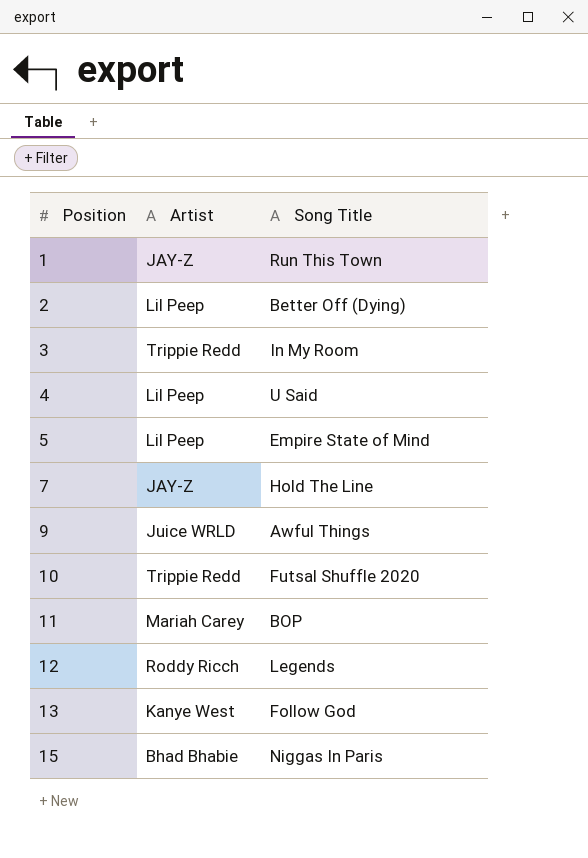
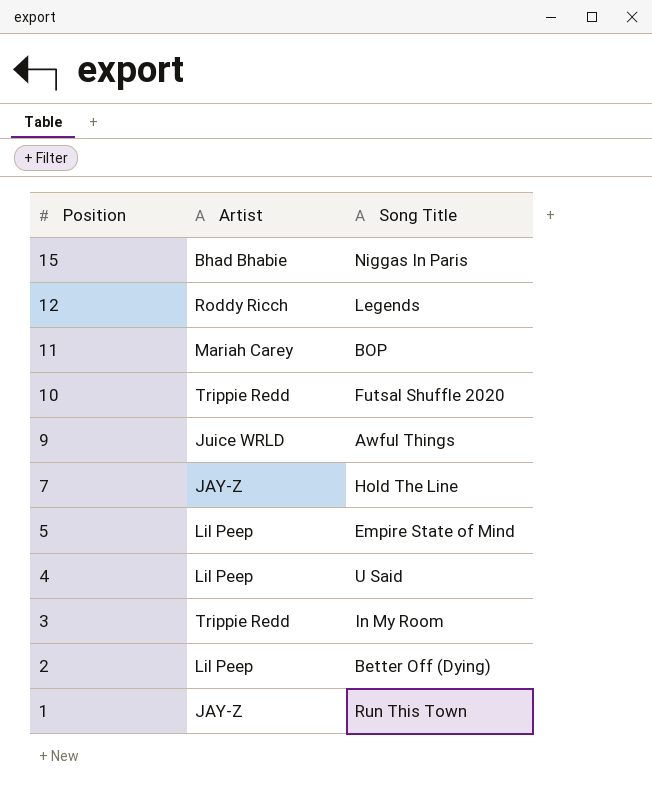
row order: Position ascending -> Position descending
row 13: Kanye West | Follow God -> none

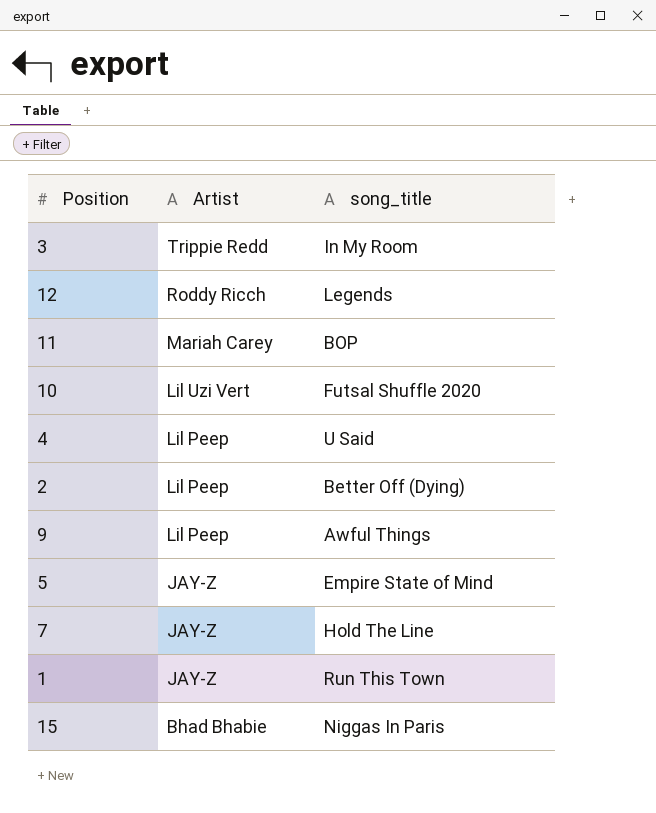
row order: Position descending -> Artist descending
column name: Song Title -> song_title
10 | Artist: Trippie Redd -> Lil Uzi Vert
9 | Artist: Juice WRLD -> Lil Peep
5 | Artist: Lil Peep -> JAY-Z

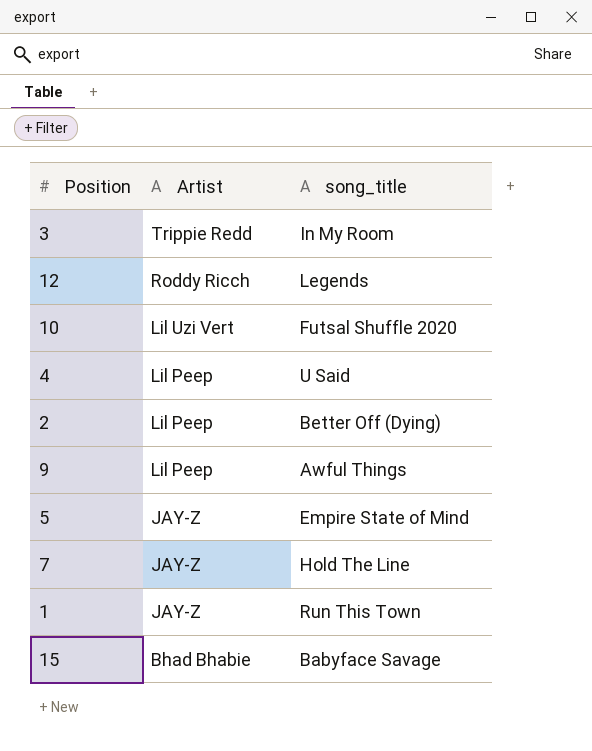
row 11: Mariah Carey | BOP -> none
15 | song_title: Niggas In Paris -> Babyface Savage

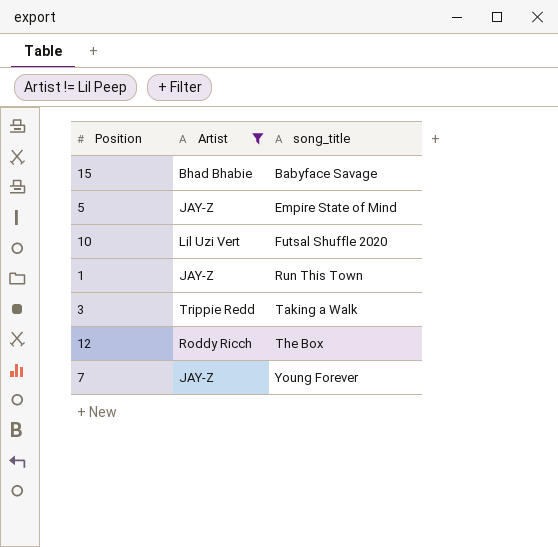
filter: none -> Artist != Lil Peep
row order: Artist descending -> song_title ascending
3 | song_title: In My Room -> Taking a Walk
12 | song_title: Legends -> The Box
7 | song_title: Hold The Line -> Young Forever

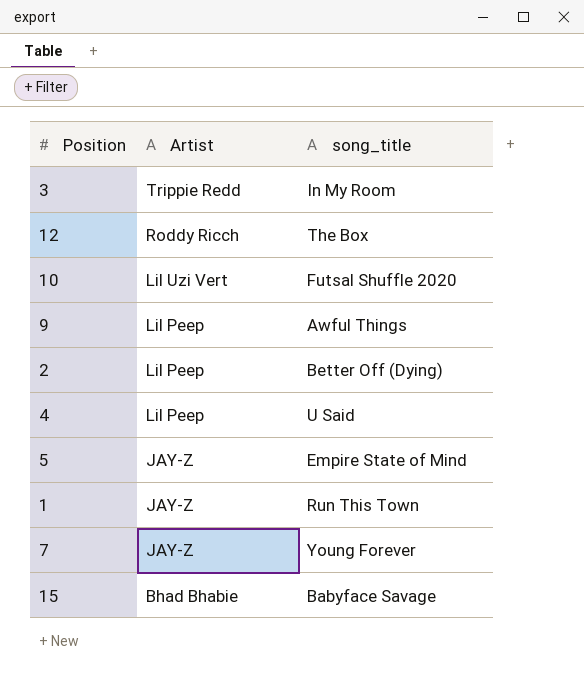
filter: Artist != Lil Peep -> none
row order: song_title ascending -> Artist descending
3 | song_title: Taking a Walk -> In My Room

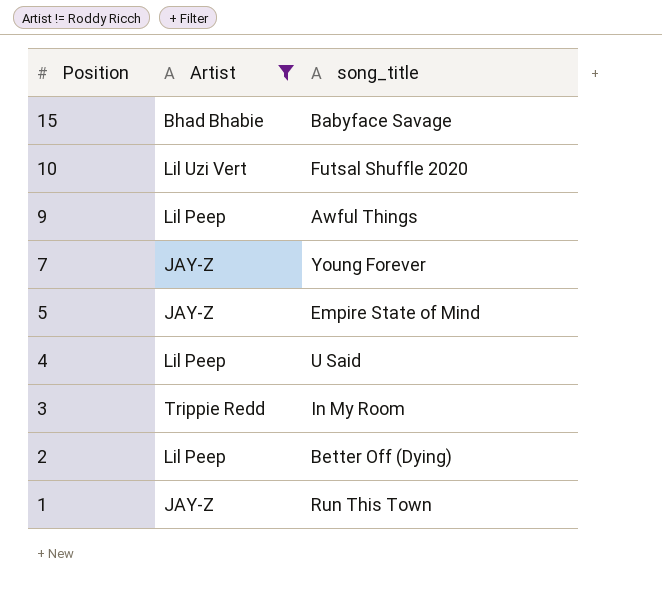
filter: none -> Artist != Roddy Ricch
row order: Artist descending -> Position descending

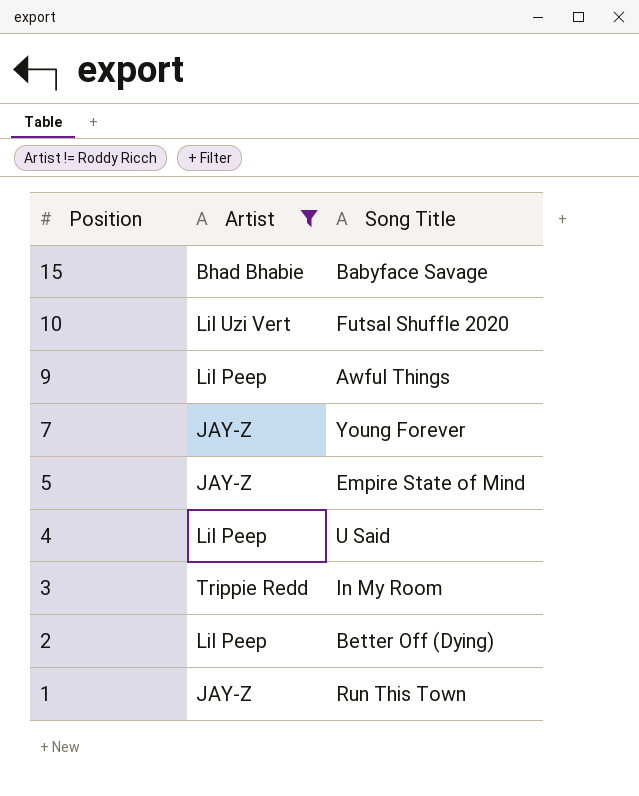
column name: song_title -> Song Title

